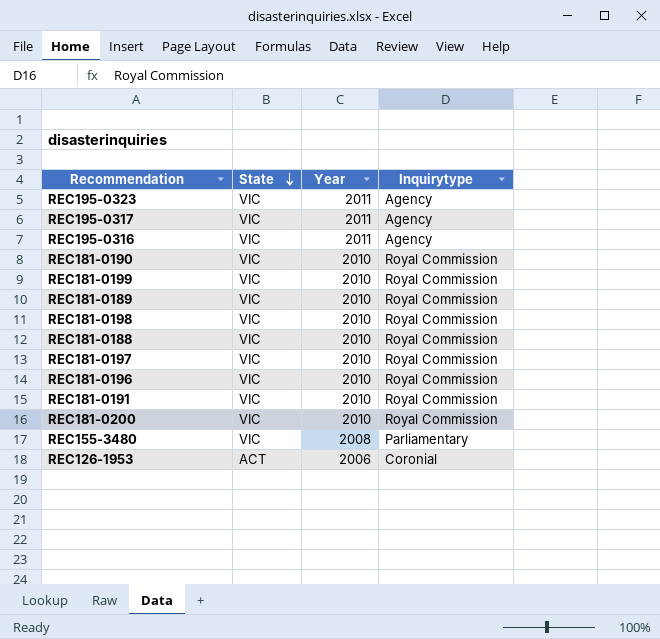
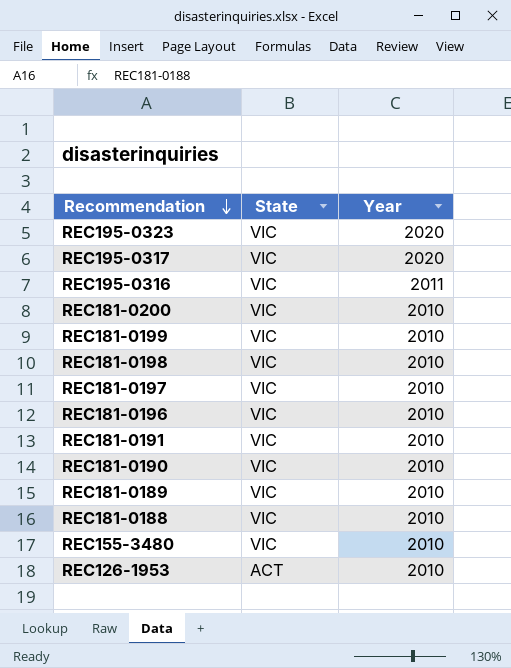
row order: State descending -> Recommendation descending
column Inquirytype | position: 4 -> none
REC195-0323 | Year: 2011 -> 2020
REC195-0317 | Year: 2011 -> 2020
REC155-3480 | Year: 2008 -> 2010
REC126-1953 | Year: 2006 -> 2010

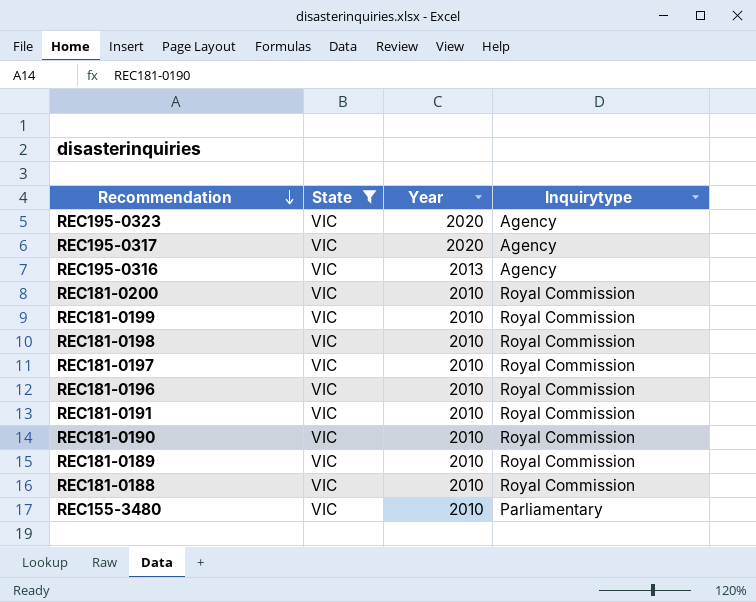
filter: none -> State = VIC
column Inquirytype | position: none -> 4
REC195-0316 | Year: 2011 -> 2013

